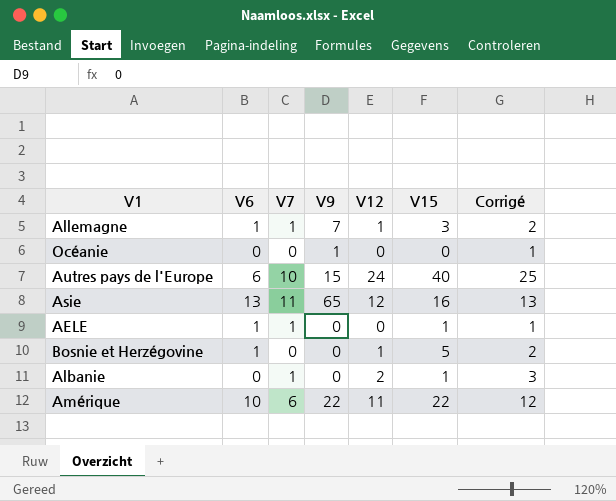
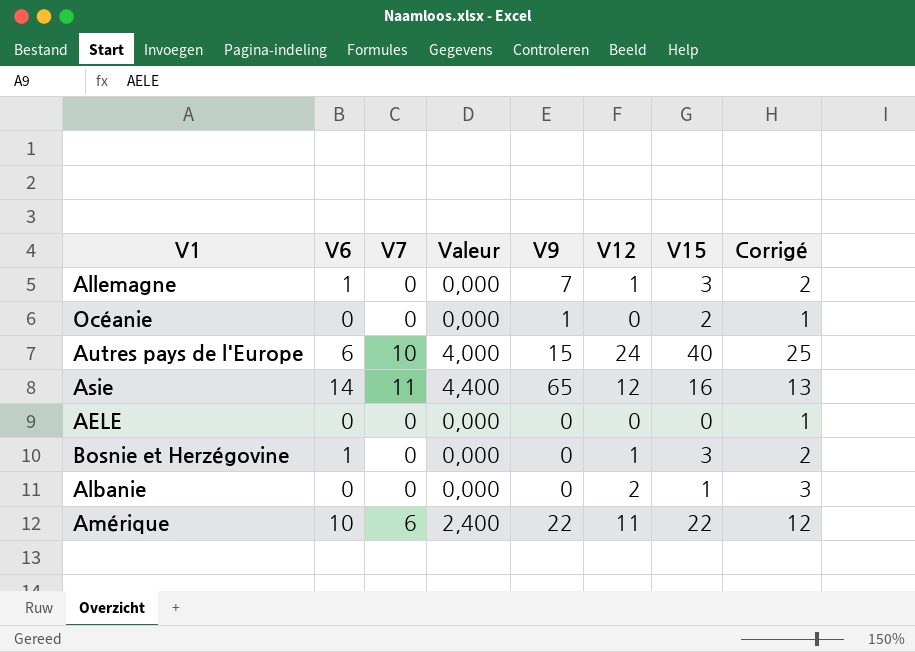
column Valeur | formula: none -> [V7] * 0,4
Allemagne | V7: 1 -> 0
Océanie | V15: 0 -> 2
Asie | V6: 13 -> 14
AELE | V6: 1 -> 0
AELE | V7: 1 -> 0
AELE | V15: 1 -> 0
Bosnie et Herzégovine | V15: 5 -> 3
Albanie | V7: 1 -> 0

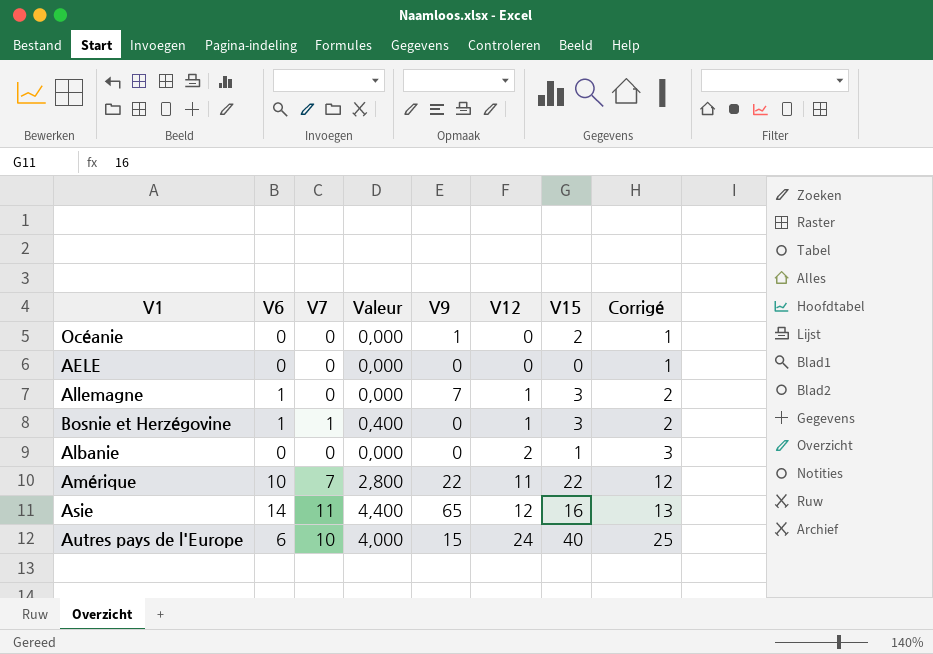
row order: none -> V12 ascending
Bosnie et Herzégovine | V7: 0 -> 1
Bosnie et Herzégovine | Valeur: 0,000 -> 0,400
Amérique | V7: 6 -> 7
Amérique | Valeur: 2,400 -> 2,800

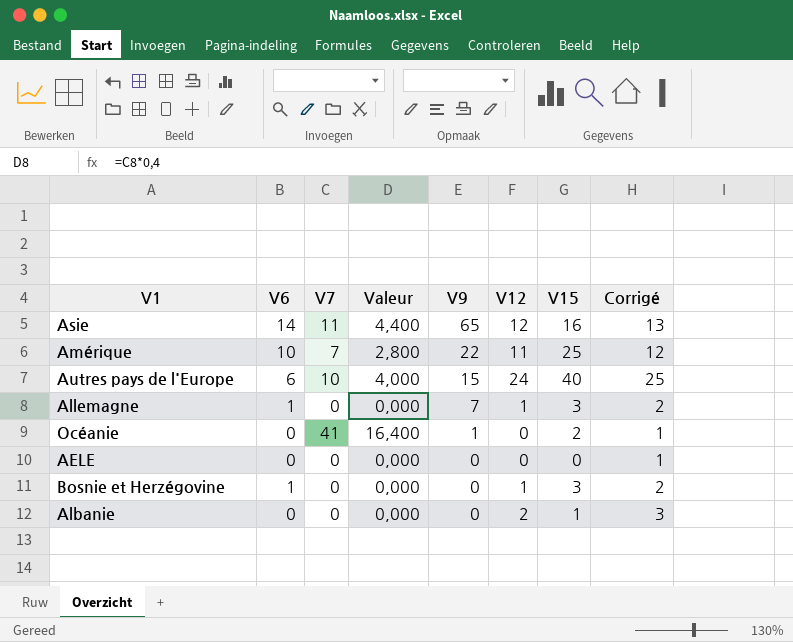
row order: V12 ascending -> V9 descending
Amérique | V15: 22 -> 25
Océanie | V7: 0 -> 41
Océanie | Valeur: 0,000 -> 16,400
Bosnie et Herzégovine | V7: 1 -> 0
Bosnie et Herzégovine | Valeur: 0,400 -> 0,000

